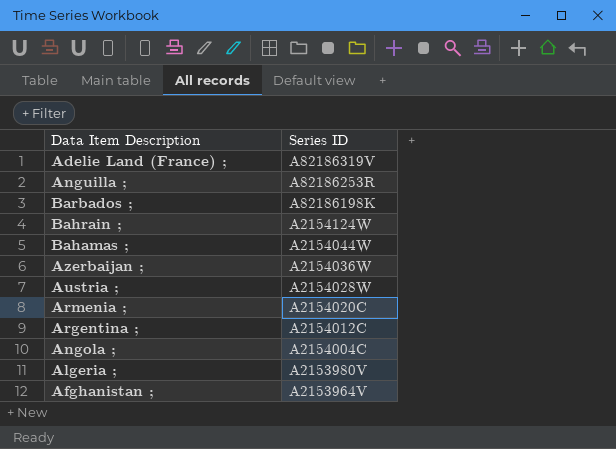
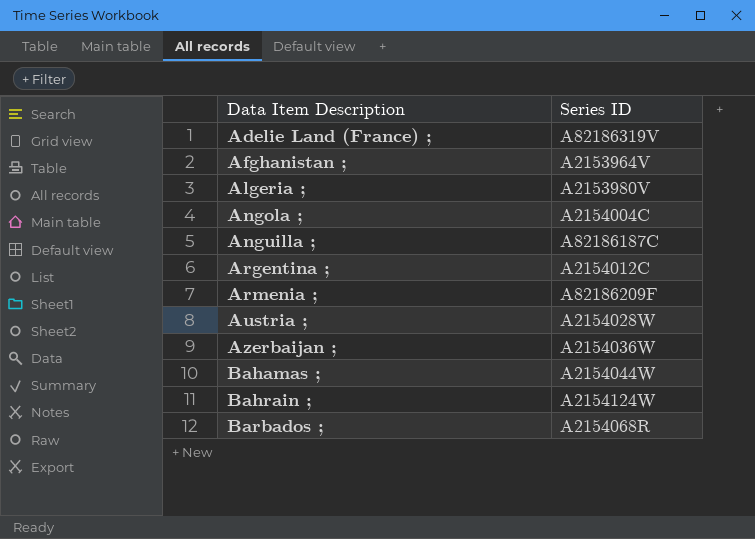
row order: Series ID descending -> Data Item Description ascending
Anguilla ; | Series ID: A82186253R -> A82186187C
Armenia ; | Series ID: A2154020C -> A82186209F
Barbados ; | Series ID: A82186198K -> A2154068R

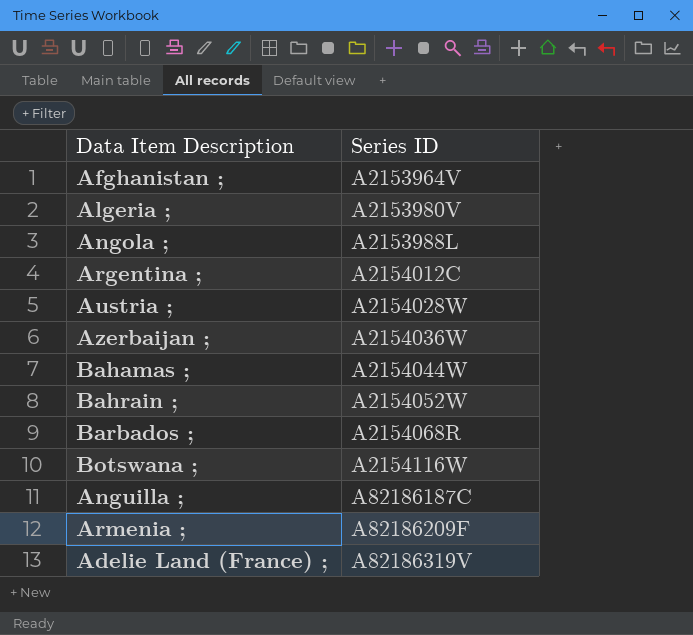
row order: Data Item Description ascending -> Series ID ascending
Angola ; | Series ID: A2154004C -> A2153988L
Bahrain ; | Series ID: A2154124W -> A2154052W
row Botswana ;: none -> A2154116W

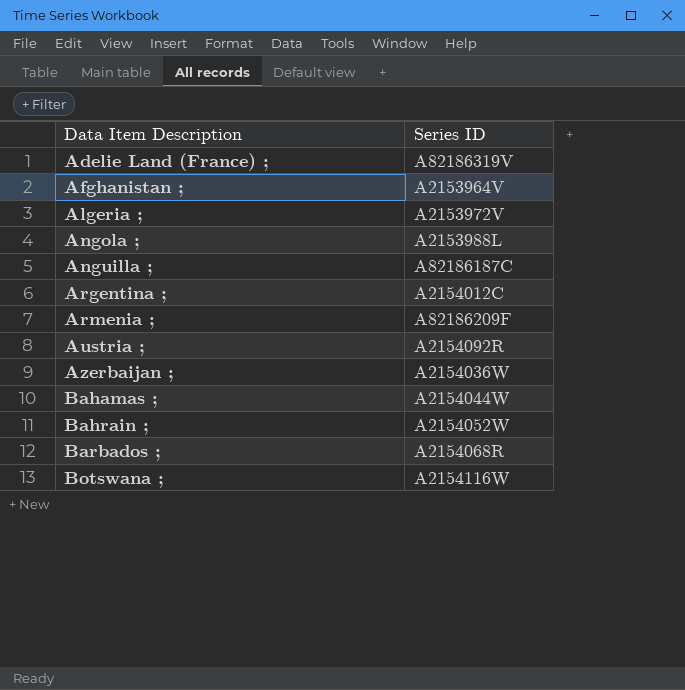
row order: Series ID ascending -> Data Item Description ascending
Algeria ; | Series ID: A2153980V -> A2153972V
Austria ; | Series ID: A2154028W -> A2154092R

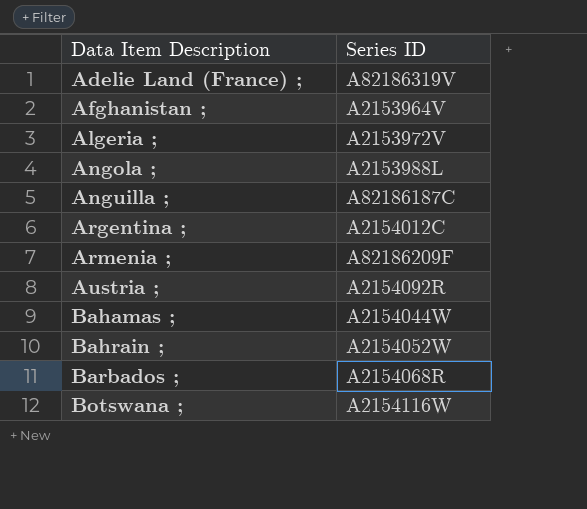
row Azerbaijan ;: A2154036W -> none

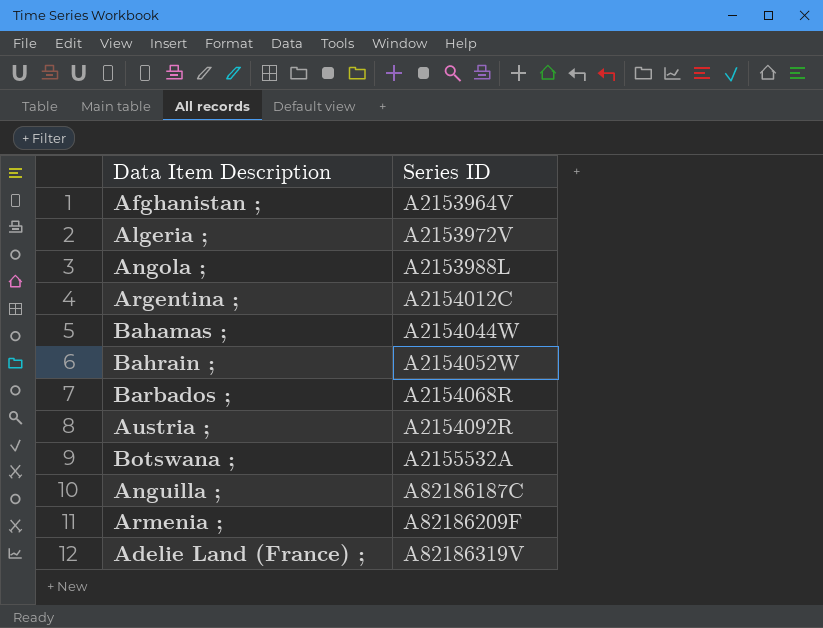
row order: Data Item Description ascending -> Series ID ascending
Botswana ; | Series ID: A2154116W -> A2155532A

